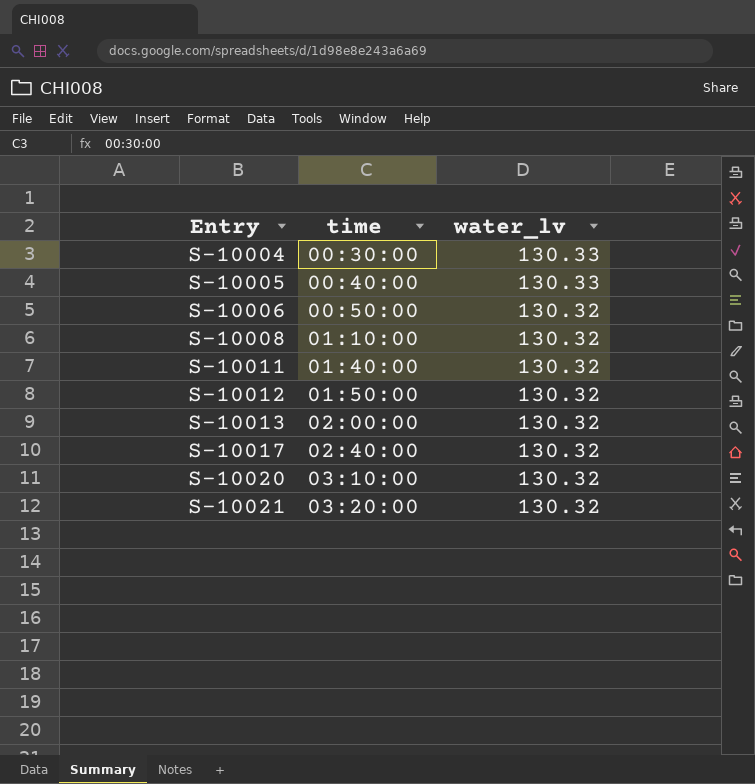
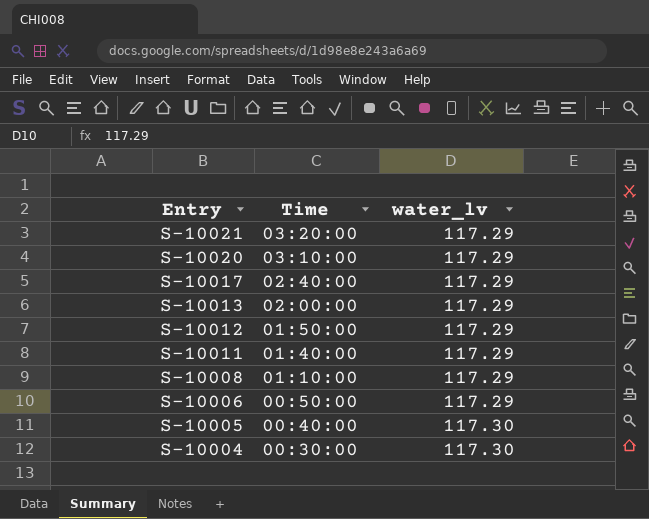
row order: Entry ascending -> Entry descending
column name: time -> Time
S-10021 | water_lv: 130.32 -> 117.29
S-10020 | water_lv: 130.32 -> 117.29
S-10017 | water_lv: 130.32 -> 117.29
S-10013 | water_lv: 130.32 -> 117.29
S-10012 | water_lv: 130.32 -> 117.29
S-10011 | water_lv: 130.32 -> 117.29
S-10008 | water_lv: 130.32 -> 117.29
S-10006 | water_lv: 130.32 -> 117.29
S-10005 | water_lv: 130.33 -> 117.30
S-10004 | water_lv: 130.33 -> 117.30

